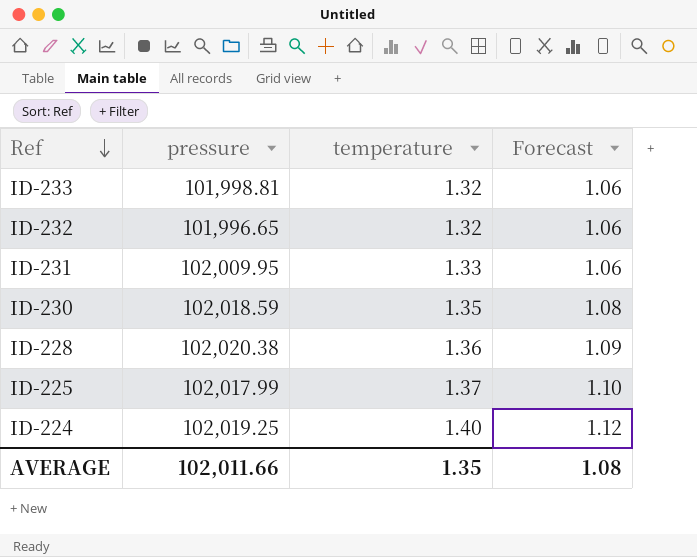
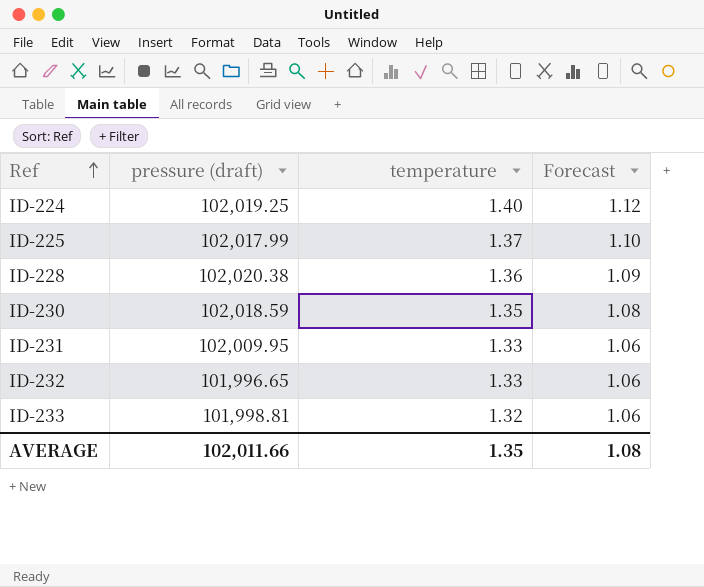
row order: Ref descending -> Ref ascending
column name: pressure -> pressure (draft)
ID-232 | temperature: 1.32 -> 1.33

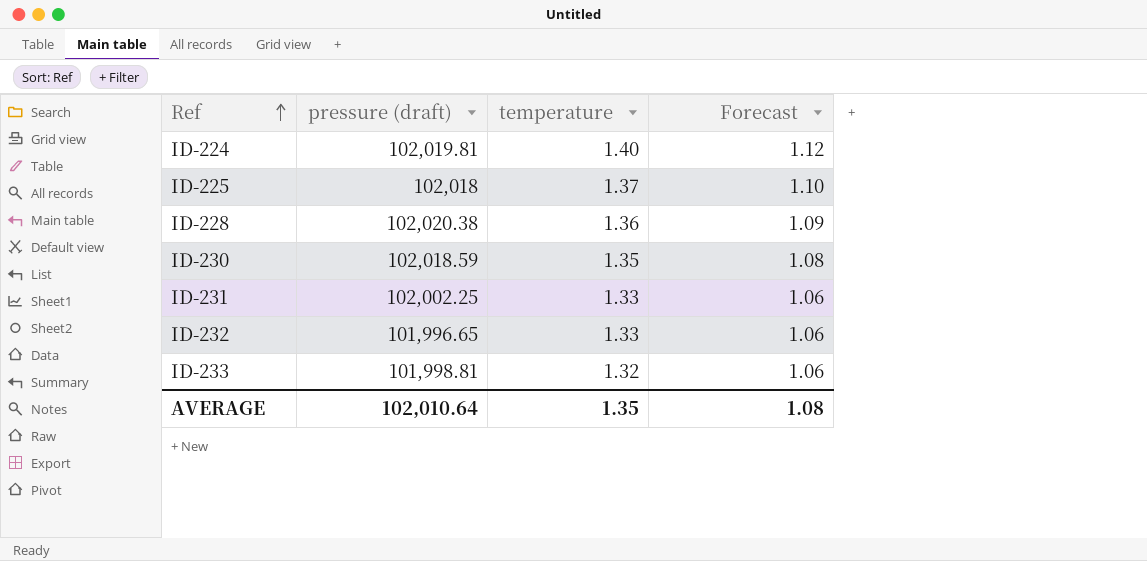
ID-224 | pressure (draft): 102,019.25 -> 102,019.81
ID-225 | pressure (draft): 102,017.99 -> 102,018
ID-231 | pressure (draft): 102,009.95 -> 102,002.25
AVERAGE | pressure (draft): 102,011.66 -> 102,010.64

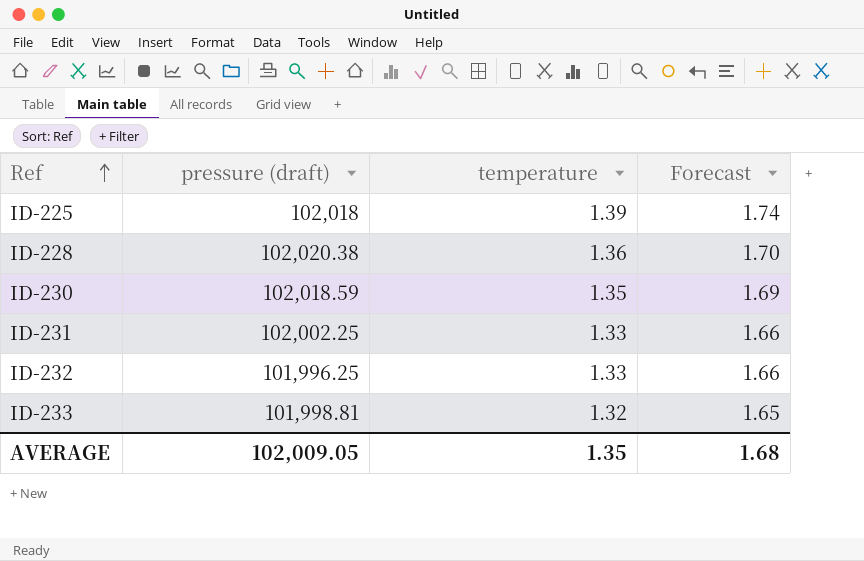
column Forecast | formula: [temperature] * 0.8 -> [temperature] * 1.25
row ID-224: 102,019.81 | 1.40 | 1.12 -> none
ID-225 | temperature: 1.37 -> 1.39
ID-232 | pressure (draft): 101,996.65 -> 101,996.25
AVERAGE | pressure (draft): 102,010.64 -> 102,009.05
AVERAGE | Forecast: 1.08 -> 1.68

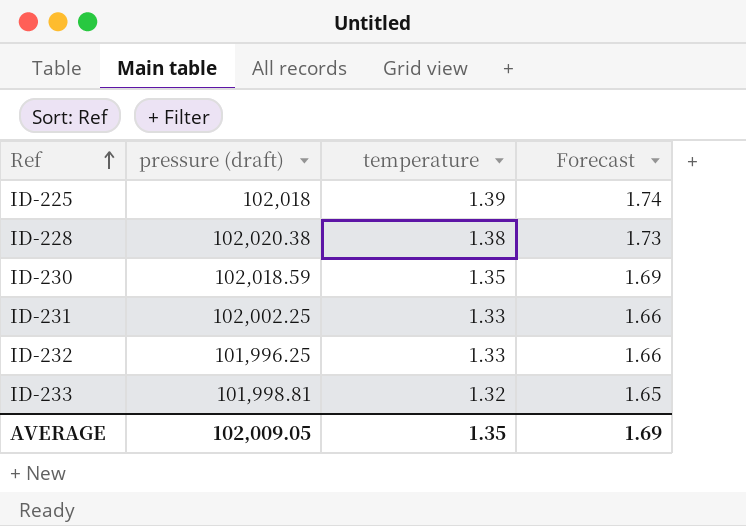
ID-228 | temperature: 1.36 -> 1.38
ID-228 | Forecast: 1.70 -> 1.73
AVERAGE | Forecast: 1.68 -> 1.69

